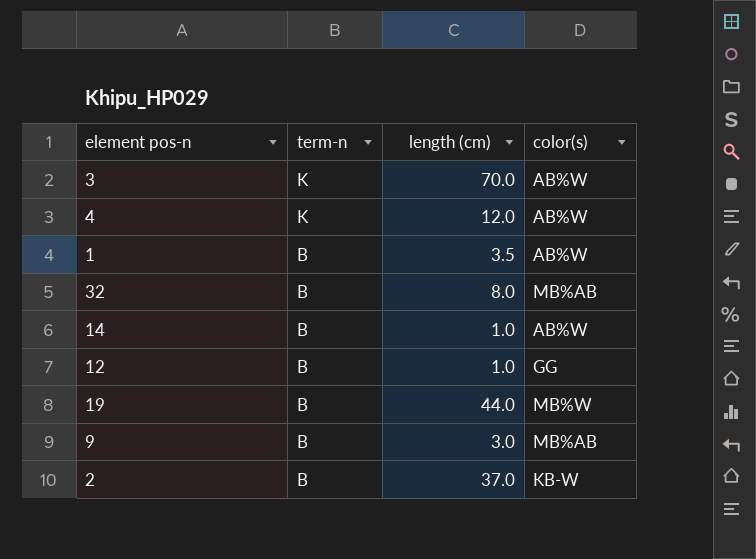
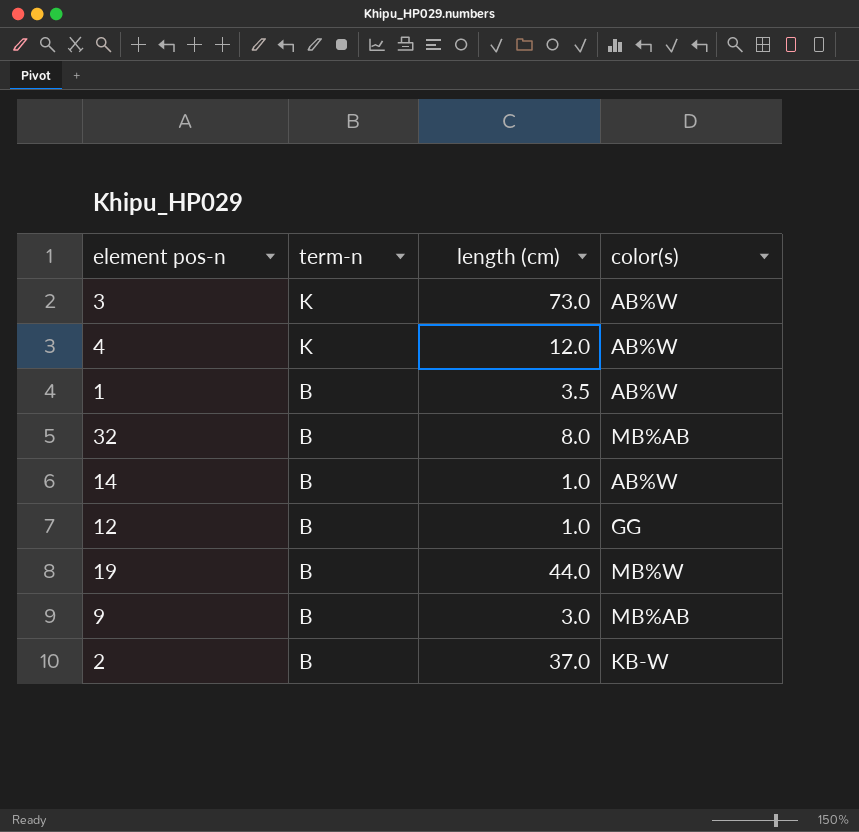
3 | length (cm): 70.0 -> 73.0

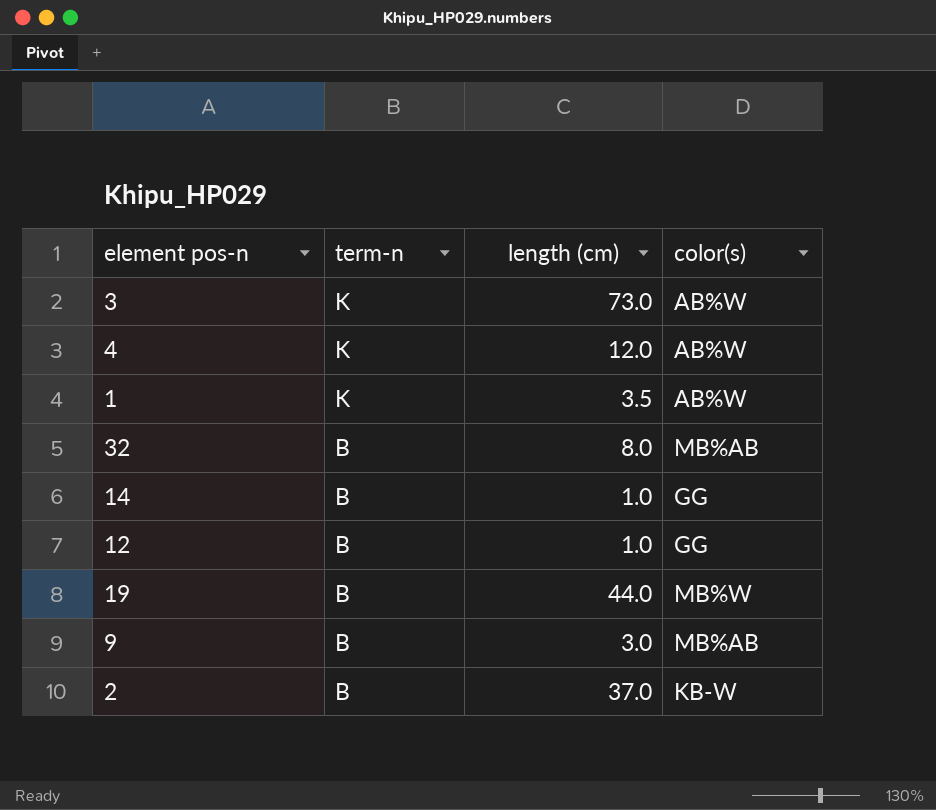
1 | term-n: B -> K
14 | color(s): AB%W -> GG

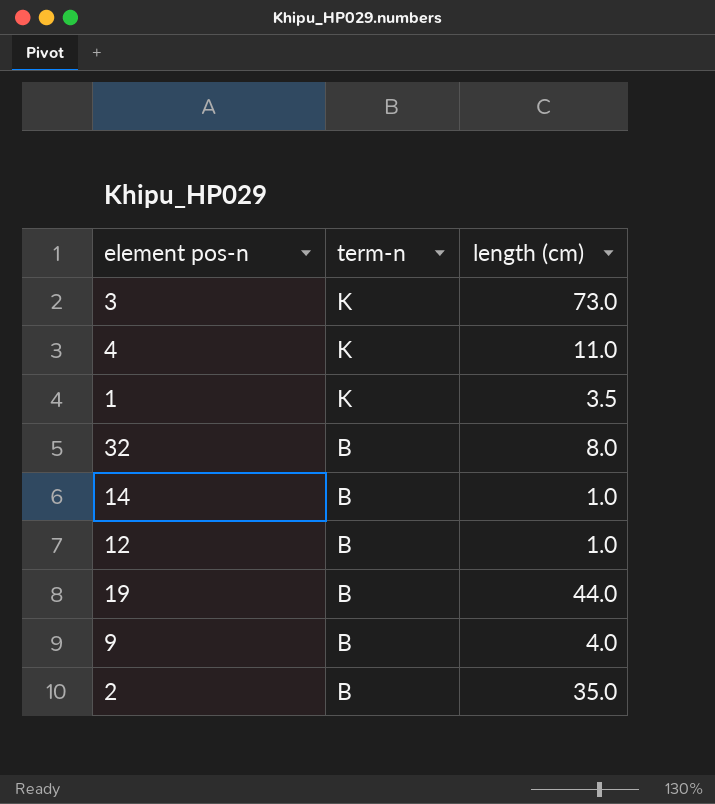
column color(s) | position: 4 -> none
4 | length (cm): 12.0 -> 11.0
9 | length (cm): 3.0 -> 4.0
2 | length (cm): 37.0 -> 35.0

